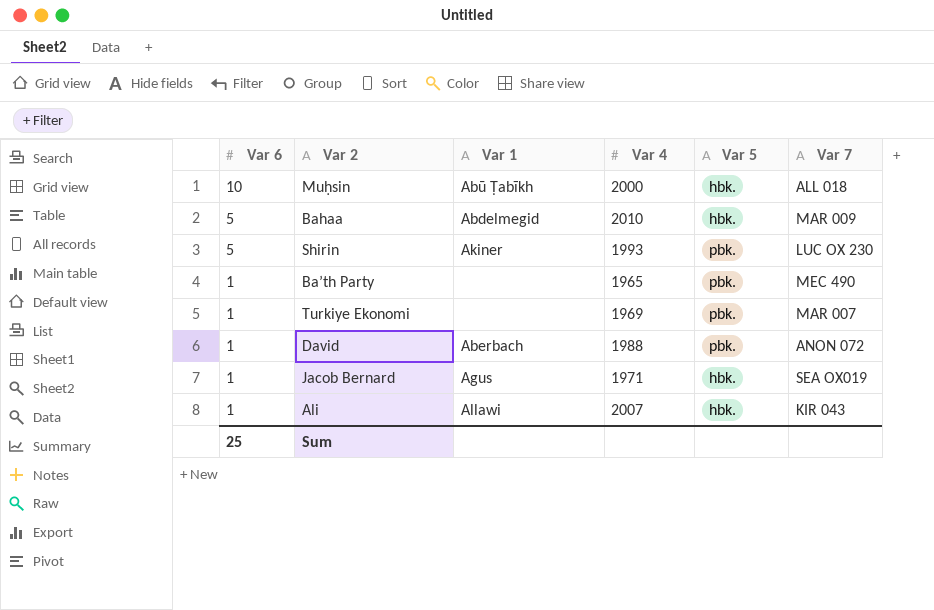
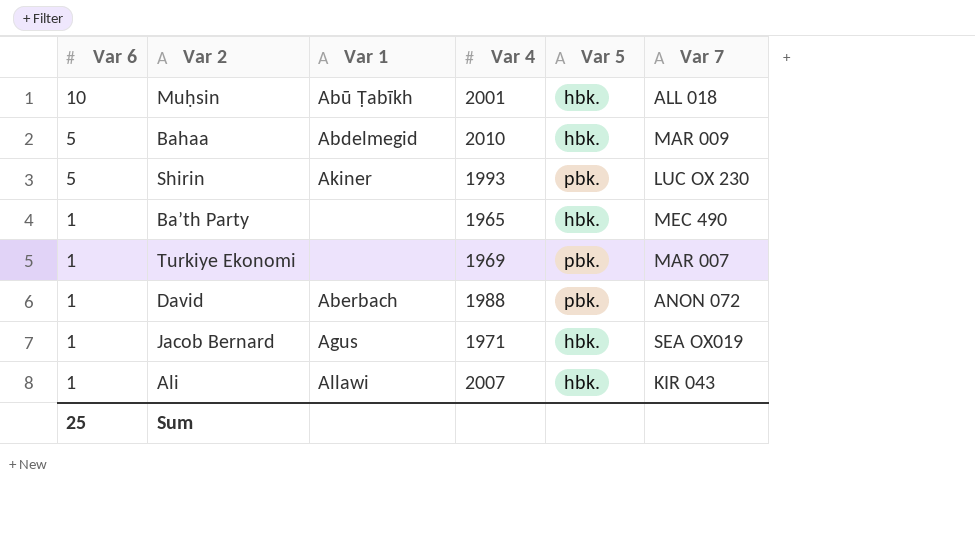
Muḥsin | Var 4: 2000 -> 2001
Ba’th Party | Var 5: pbk. -> hbk.

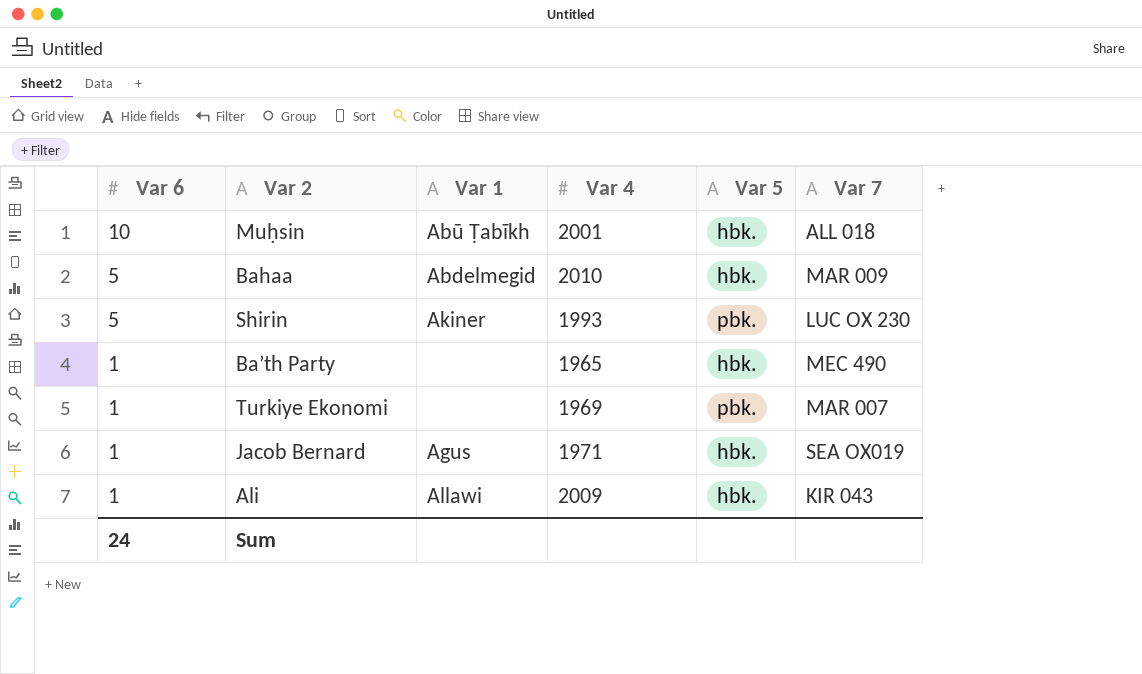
row David: 1 | Aberbach | 1988 | pbk. | ANON 072 -> none
Ali | Var 4: 2007 -> 2009
Sum | Var 6: 25 -> 24

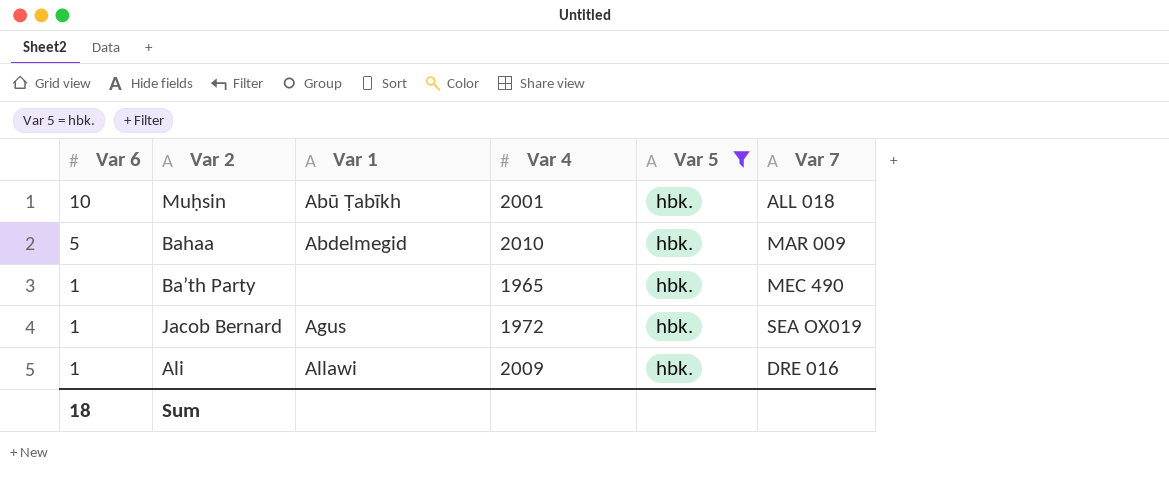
filter: none -> Var 5 = hbk.
Jacob Bernard | Var 4: 1971 -> 1972
Ali | Var 7: KIR 043 -> DRE 016
Sum | Var 6: 24 -> 18

